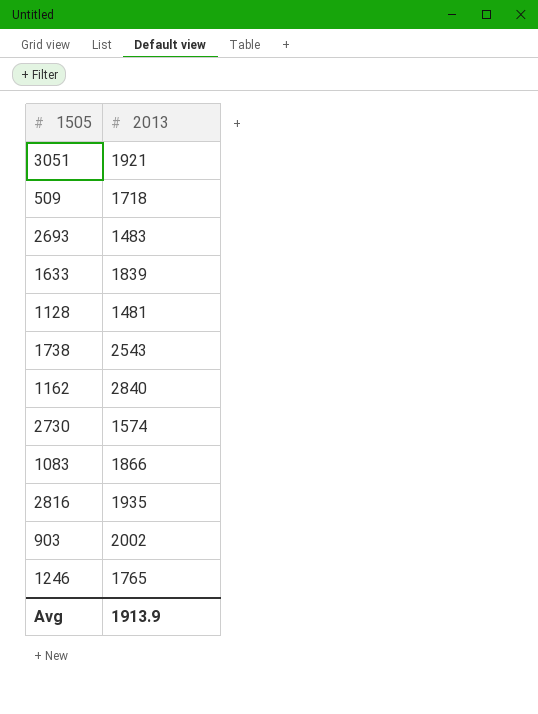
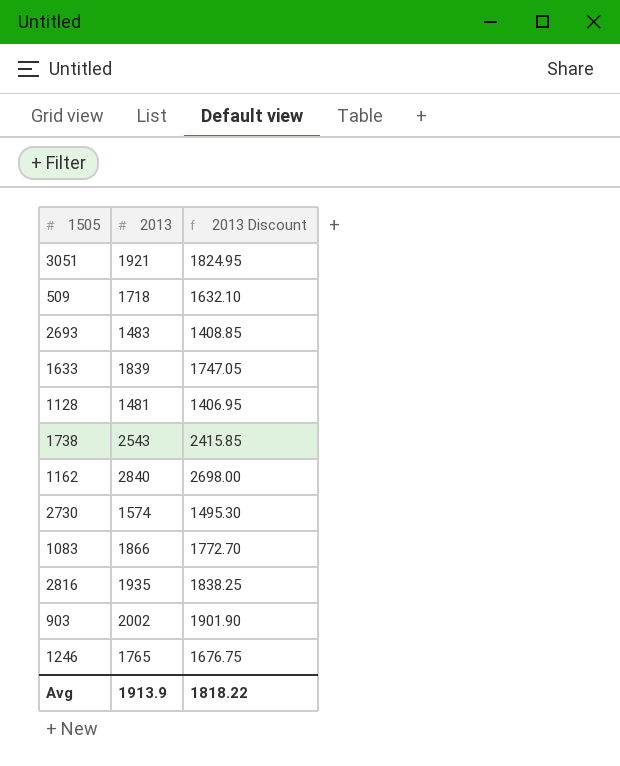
column 2013 Discount | formula: none -> [2013] * 0.95

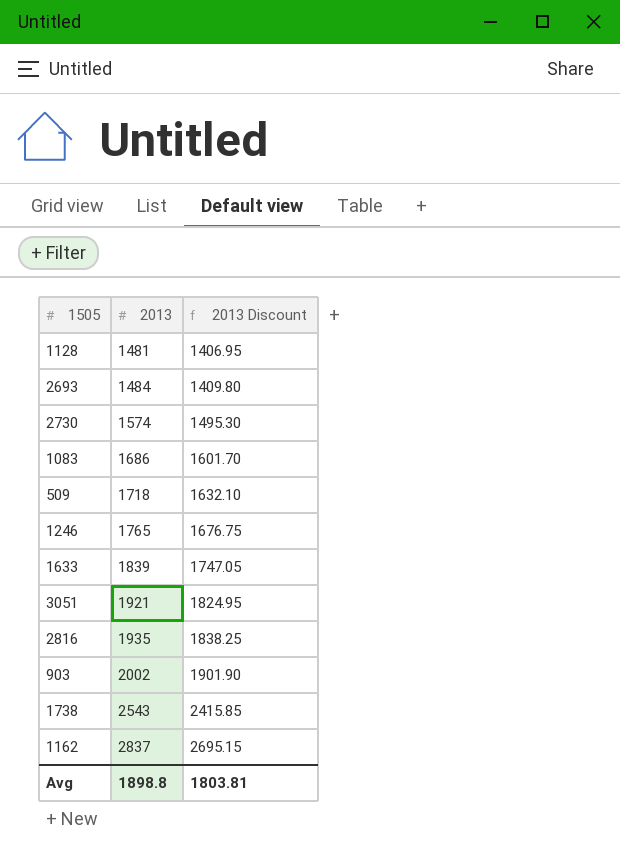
row order: none -> 2013 ascending
2693 | 2013: 1483 -> 1484
2693 | 2013 Discount: 1408.85 -> 1409.80
1083 | 2013: 1866 -> 1686
1083 | 2013 Discount: 1772.70 -> 1601.70
1162 | 2013: 2840 -> 2837
1162 | 2013 Discount: 2698.00 -> 2695.15
Avg | 2013: 1913.9 -> 1898.8
Avg | 2013 Discount: 1818.22 -> 1803.81

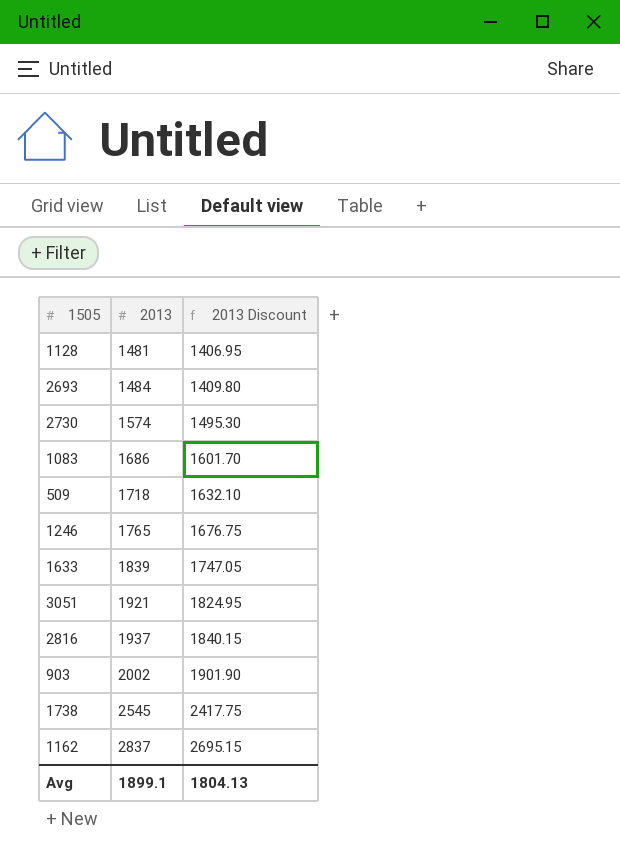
2816 | 2013: 1935 -> 1937
2816 | 2013 Discount: 1838.25 -> 1840.15
1738 | 2013: 2543 -> 2545
1738 | 2013 Discount: 2415.85 -> 2417.75
Avg | 2013: 1898.8 -> 1899.1
Avg | 2013 Discount: 1803.81 -> 1804.13

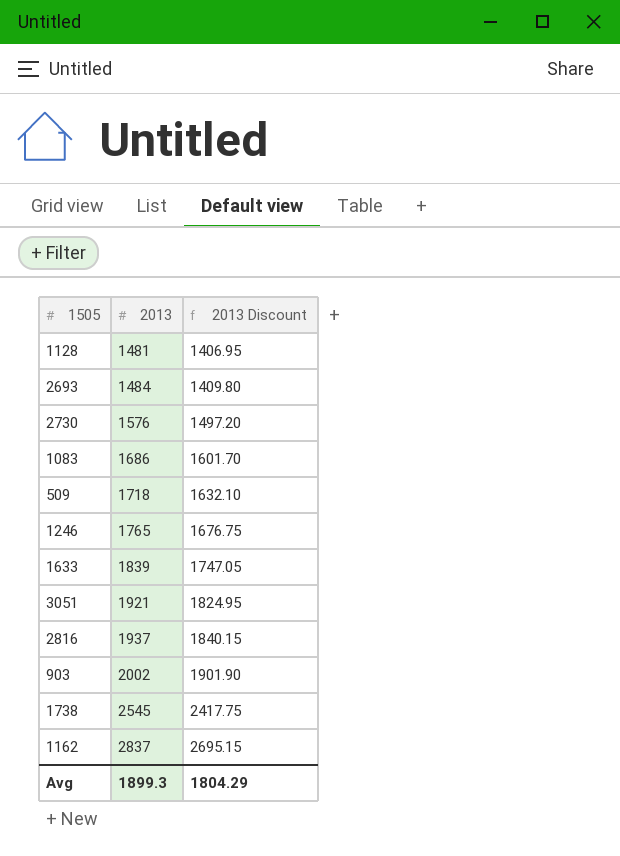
2730 | 2013: 1574 -> 1576
2730 | 2013 Discount: 1495.30 -> 1497.20
Avg | 2013: 1899.1 -> 1899.3
Avg | 2013 Discount: 1804.13 -> 1804.29

